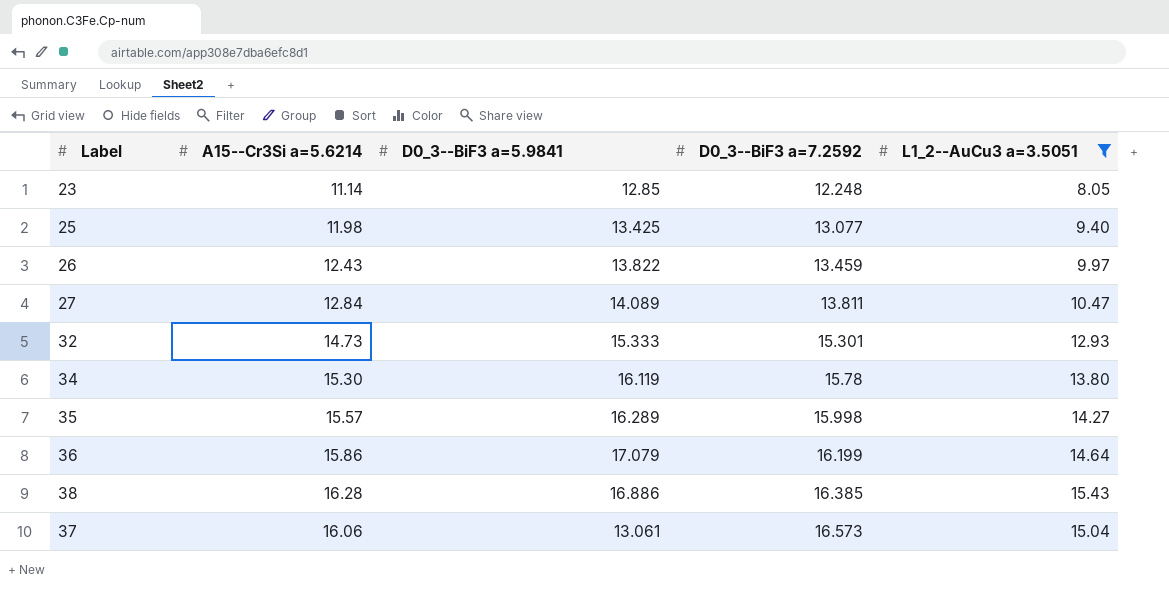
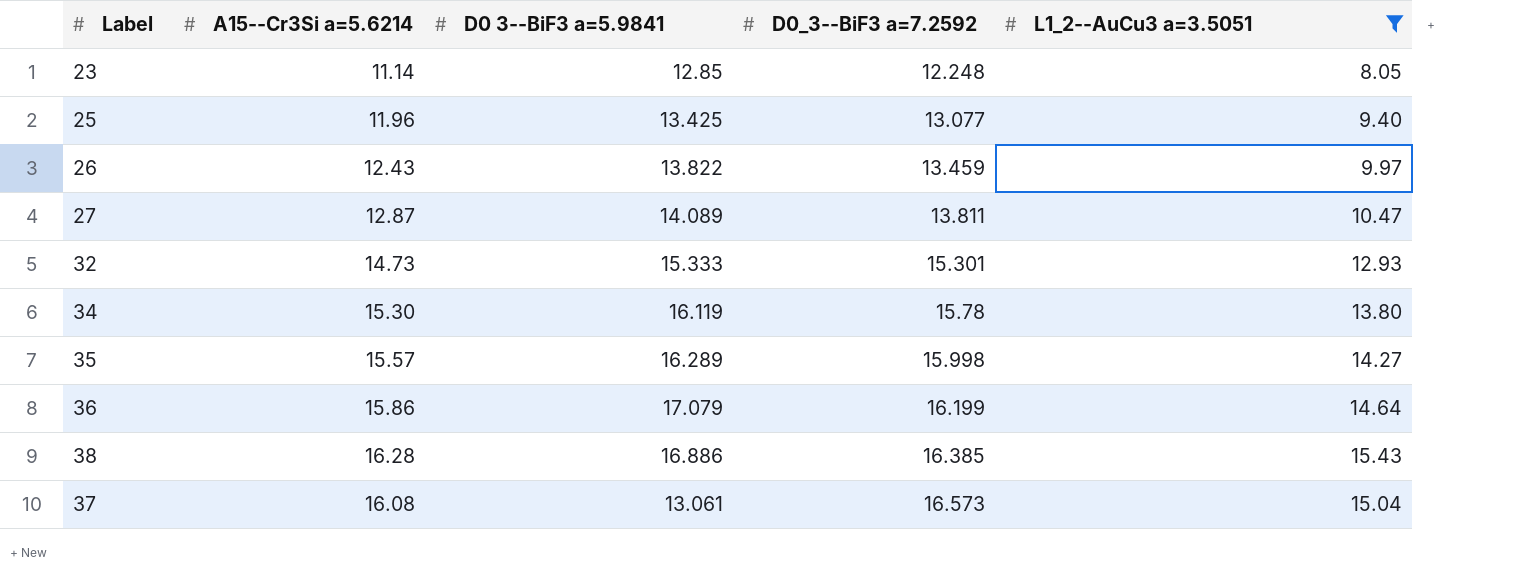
column name: D0_3--BiF3 a=5.9841 -> D0 3--BiF3 a=5.9841
25 | A15--Cr3Si a=5.6214: 11.98 -> 11.96
27 | A15--Cr3Si a=5.6214: 12.84 -> 12.87
37 | A15--Cr3Si a=5.6214: 16.06 -> 16.08

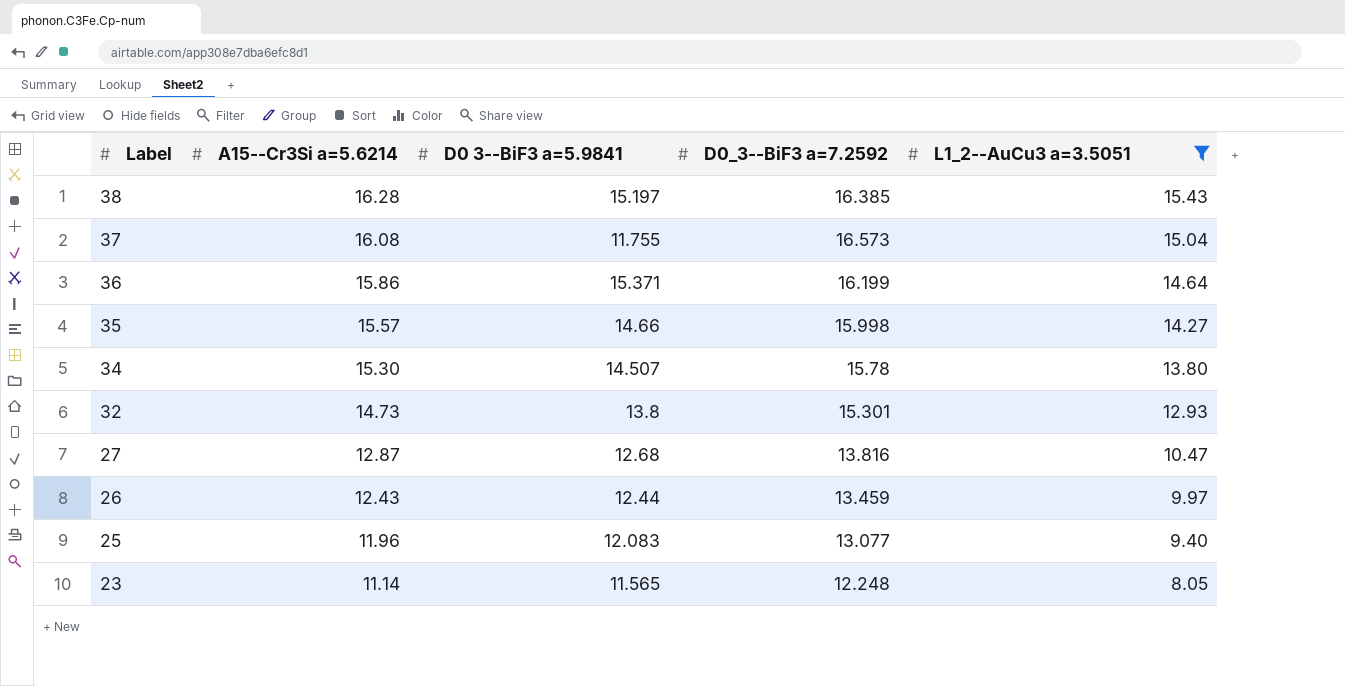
row order: D0_3--BiF3 a=7.2592 ascending -> Label descending
38 | D0 3--BiF3 a=5.9841: 16.886 -> 15.197
37 | D0 3--BiF3 a=5.9841: 13.061 -> 11.755
36 | D0 3--BiF3 a=5.9841: 17.079 -> 15.371
35 | D0 3--BiF3 a=5.9841: 16.289 -> 14.66
34 | D0 3--BiF3 a=5.9841: 16.119 -> 14.507
32 | D0 3--BiF3 a=5.9841: 15.333 -> 13.8
27 | D0 3--BiF3 a=5.9841: 14.089 -> 12.68
27 | D0_3--BiF3 a=7.2592: 13.811 -> 13.816
26 | D0 3--BiF3 a=5.9841: 13.822 -> 12.44
25 | D0 3--BiF3 a=5.9841: 13.425 -> 12.083
23 | D0 3--BiF3 a=5.9841: 12.85 -> 11.565

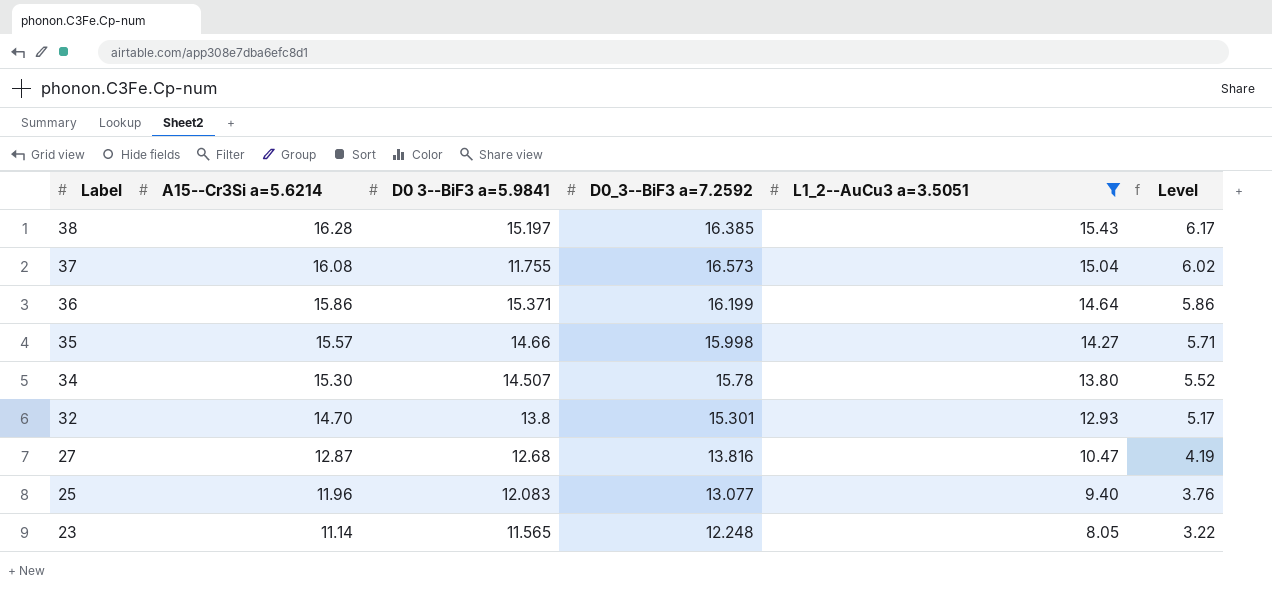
column Level | formula: none -> [L1_2--AuCu3 a=3.5051] * 0.4
row 26: 12.43 | 12.44 | 13.459 | 9.97 -> none
32 | A15--Cr3Si a=5.6214: 14.73 -> 14.70

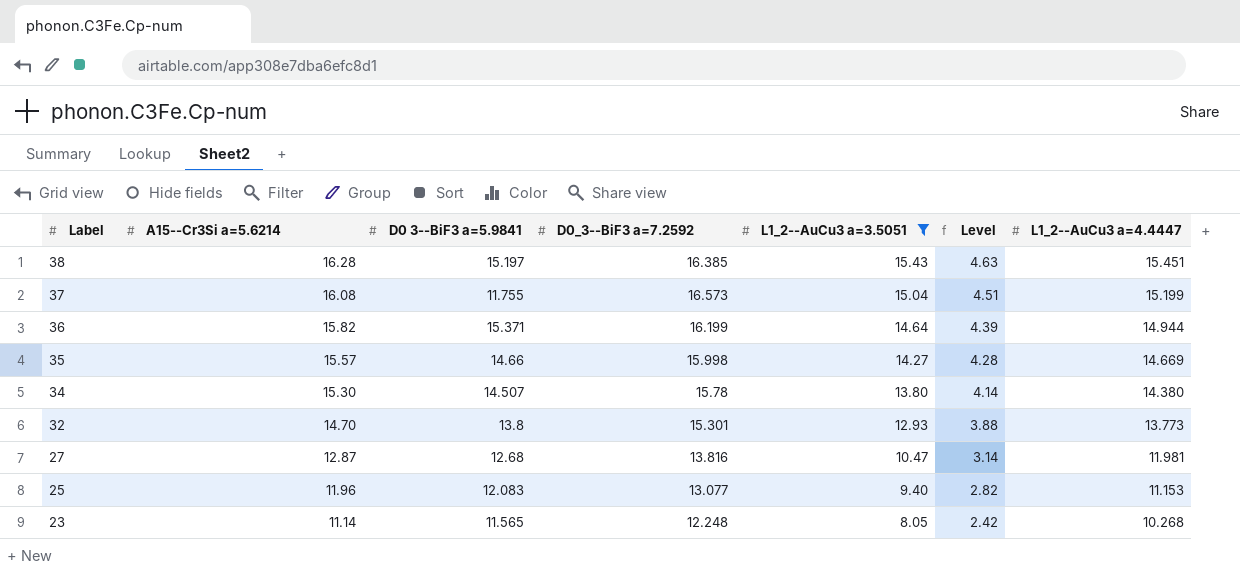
column Level | formula: [L1_2--AuCu3 a=3.5051] * 0.4 -> [L1_2--AuCu3 a=3.5051] * 0.3
column L1_2--AuCu3 a=4.4447 | position: none -> 7
36 | A15--Cr3Si a=5.6214: 15.86 -> 15.82

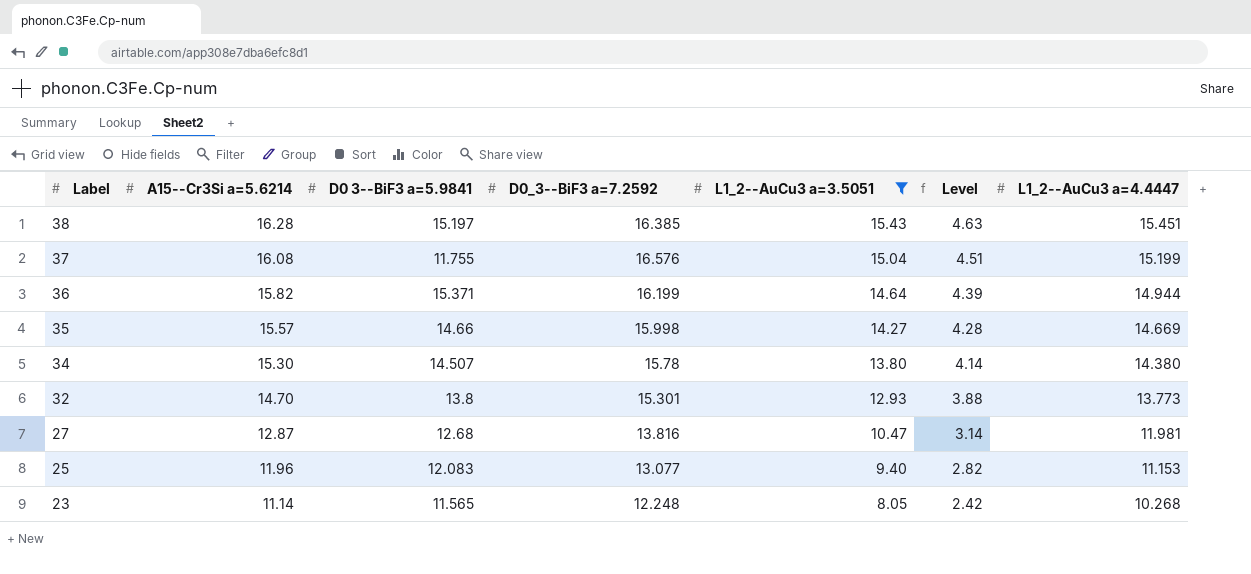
37 | D0_3--BiF3 a=7.2592: 16.573 -> 16.576

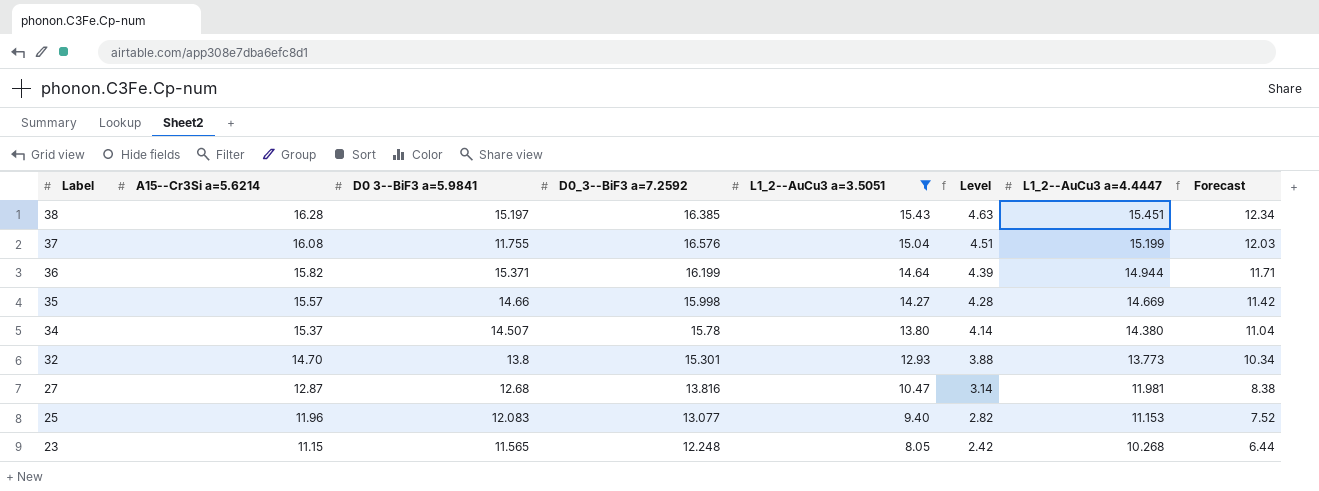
column Forecast | formula: none -> [L1_2--AuCu3 a=3.5051] * 0.8
34 | A15--Cr3Si a=5.6214: 15.30 -> 15.37
23 | A15--Cr3Si a=5.6214: 11.14 -> 11.15

